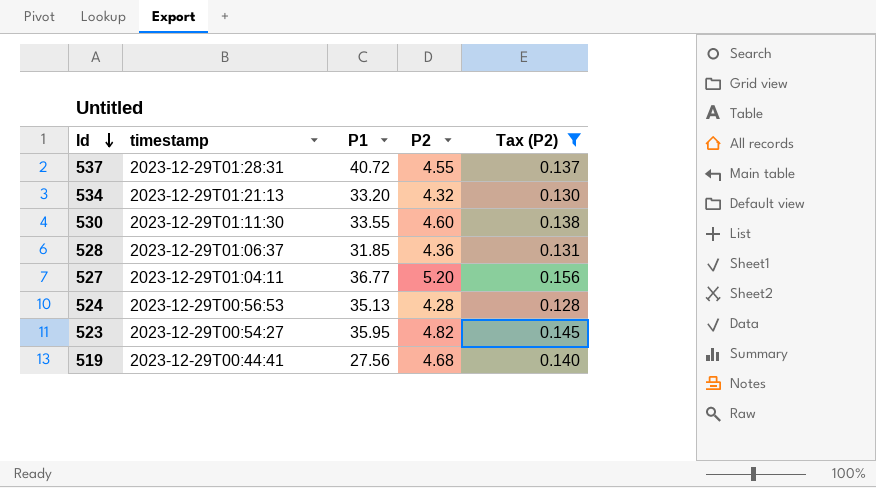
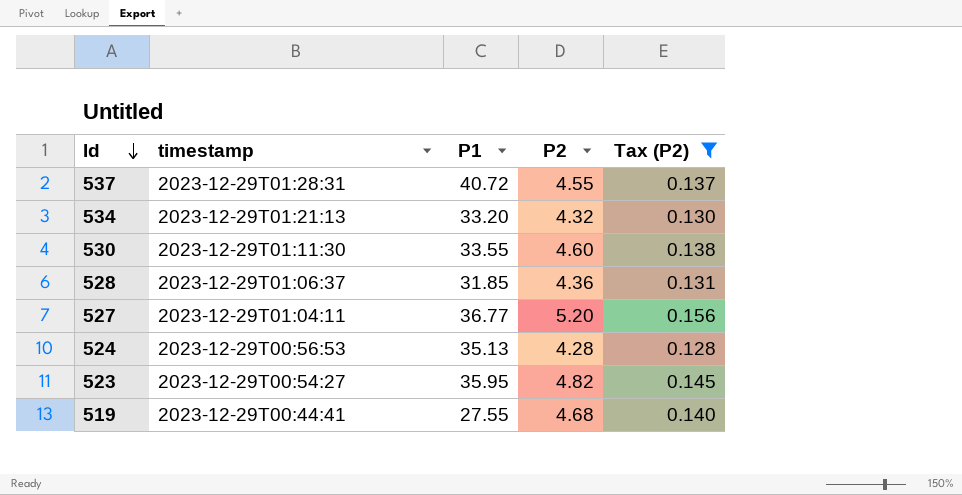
519 | P1: 27.56 -> 27.55

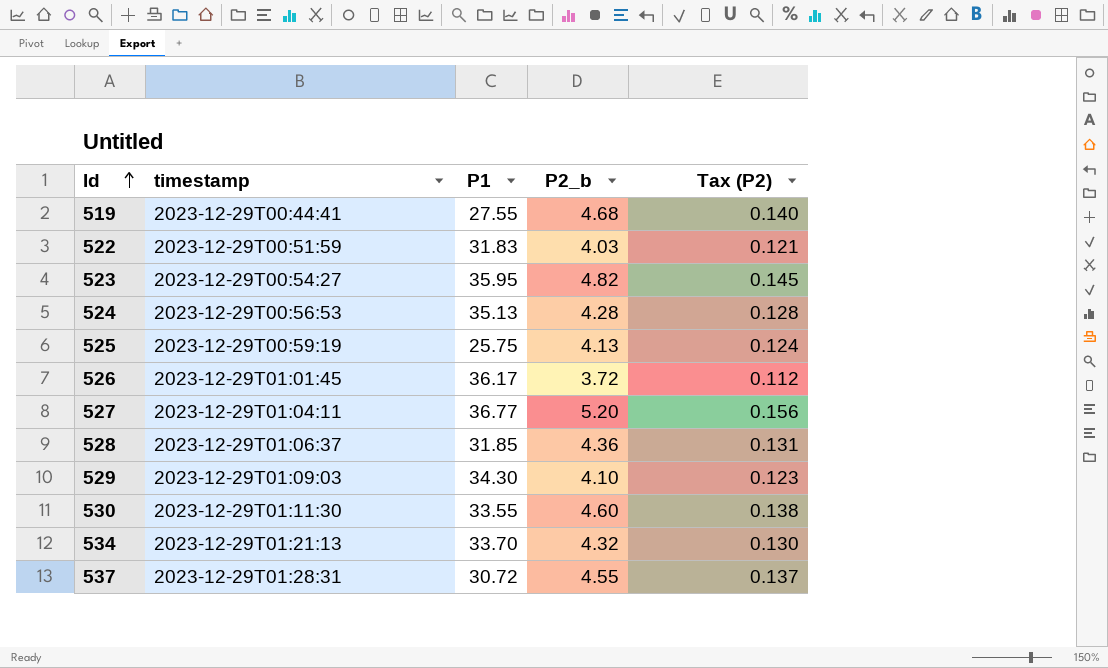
filter: Tax (P2) >= 0.128 -> none
row order: Id descending -> Id ascending
column name: P2 -> P2_b
534 | P1: 33.20 -> 33.70
537 | P1: 40.72 -> 30.72

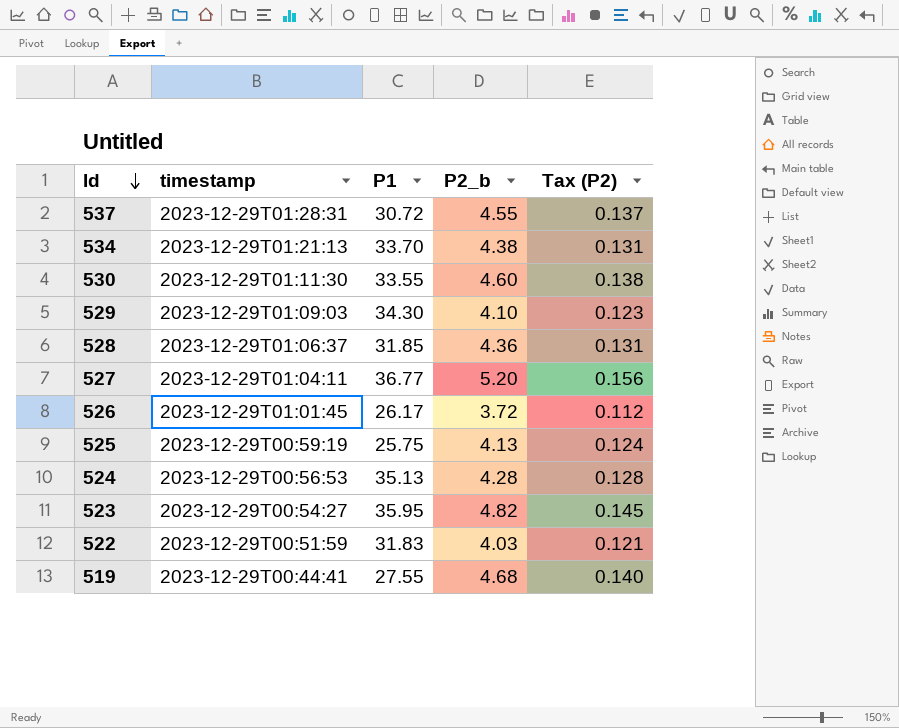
row order: Id ascending -> Id descending
534 | P2_b: 4.32 -> 4.38
534 | Tax (P2): 0.130 -> 0.131
526 | P1: 36.17 -> 26.17

